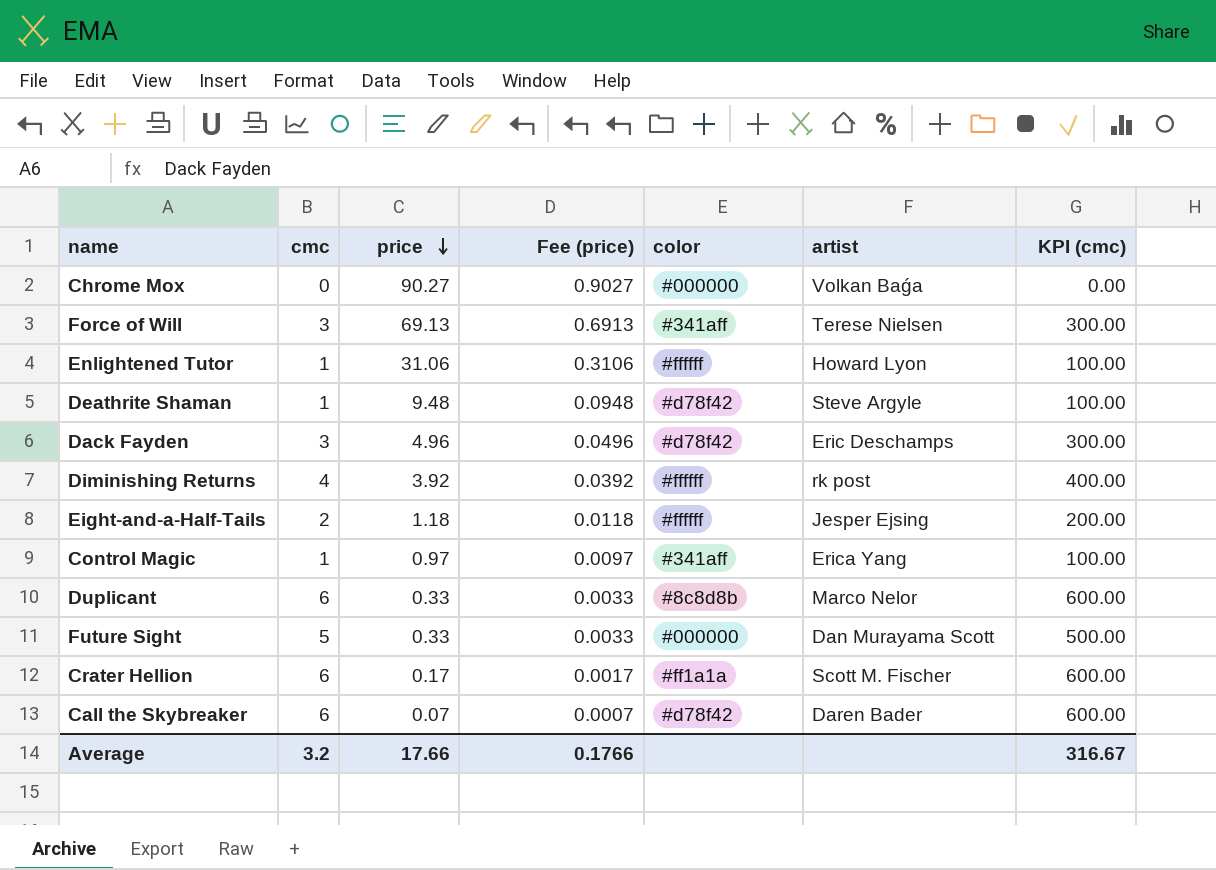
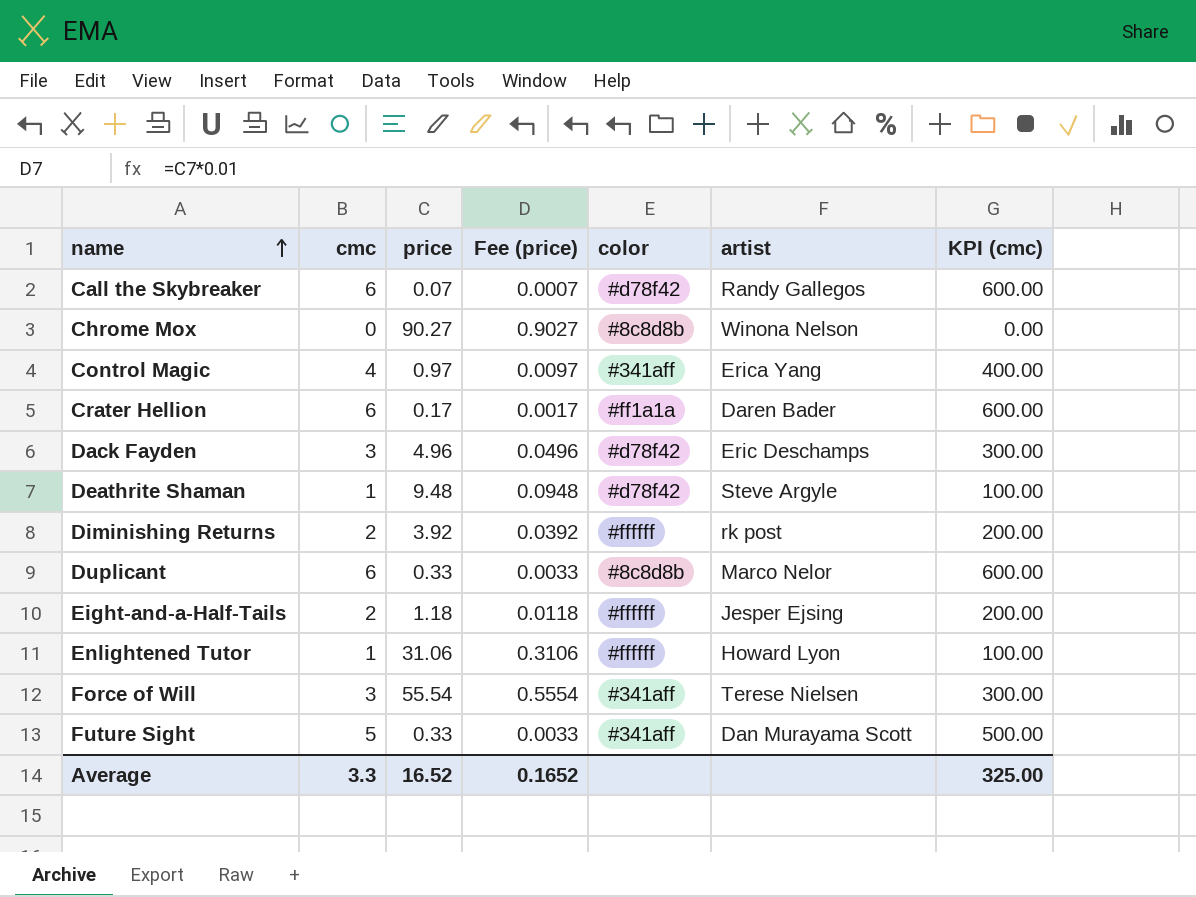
row order: price descending -> name ascending
Call the Skybreaker | artist: Daren Bader -> Randy Gallegos
Chrome Mox | color: #000000 -> #8c8d8b
Chrome Mox | artist: Volkan Baǵa -> Winona Nelson
Control Magic | cmc: 1 -> 4
Control Magic | KPI (cmc): 100.00 -> 400.00
Crater Hellion | artist: Scott M. Fischer -> Daren Bader
Diminishing Returns | cmc: 4 -> 2
Diminishing Returns | KPI (cmc): 400.00 -> 200.00
Force of Will | price: 69.13 -> 55.54
Force of Will | Fee (price): 0.6913 -> 0.5554
Future Sight | color: #000000 -> #341aff
Average | cmc: 3.2 -> 3.3
Average | price: 17.66 -> 16.52
Average | Fee (price): 0.1766 -> 0.1652
Average | KPI (cmc): 316.67 -> 325.00

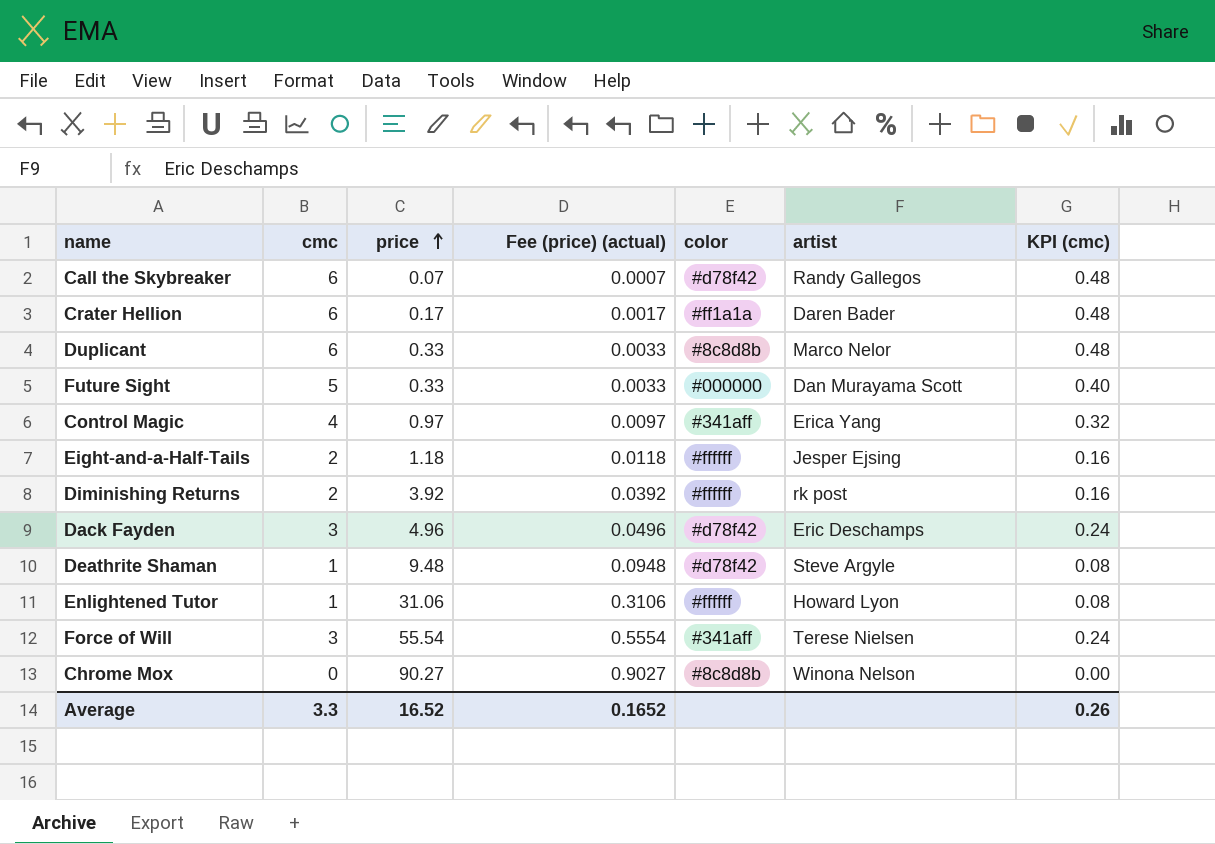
row order: name ascending -> price ascending
column name: Fee (price) -> Fee (price) (actual)
column KPI (cmc) | formula: [cmc] * 100 -> [cmc] * 0.08
Future Sight | color: #341aff -> #000000
Average | KPI (cmc): 325.00 -> 0.26

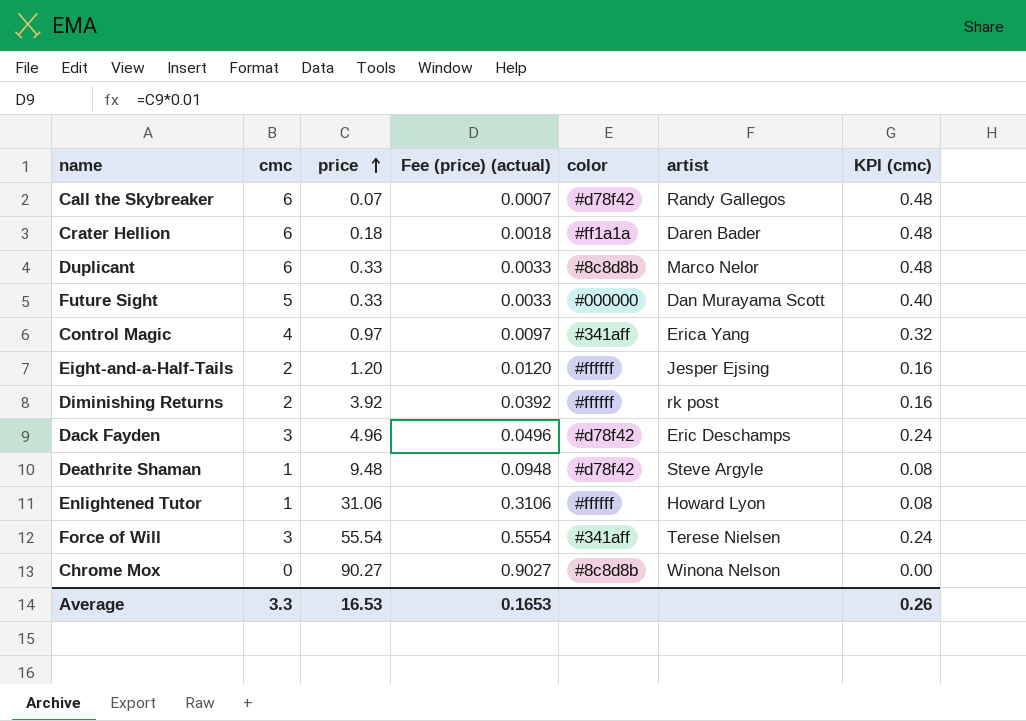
Crater Hellion | price: 0.17 -> 0.18
Crater Hellion | Fee (price) (actual): 0.0017 -> 0.0018
Eight-and-a-Half-Tails | price: 1.18 -> 1.20
Eight-and-a-Half-Tails | Fee (price) (actual): 0.0118 -> 0.0120
Average | price: 16.52 -> 16.53
Average | Fee (price) (actual): 0.1652 -> 0.1653

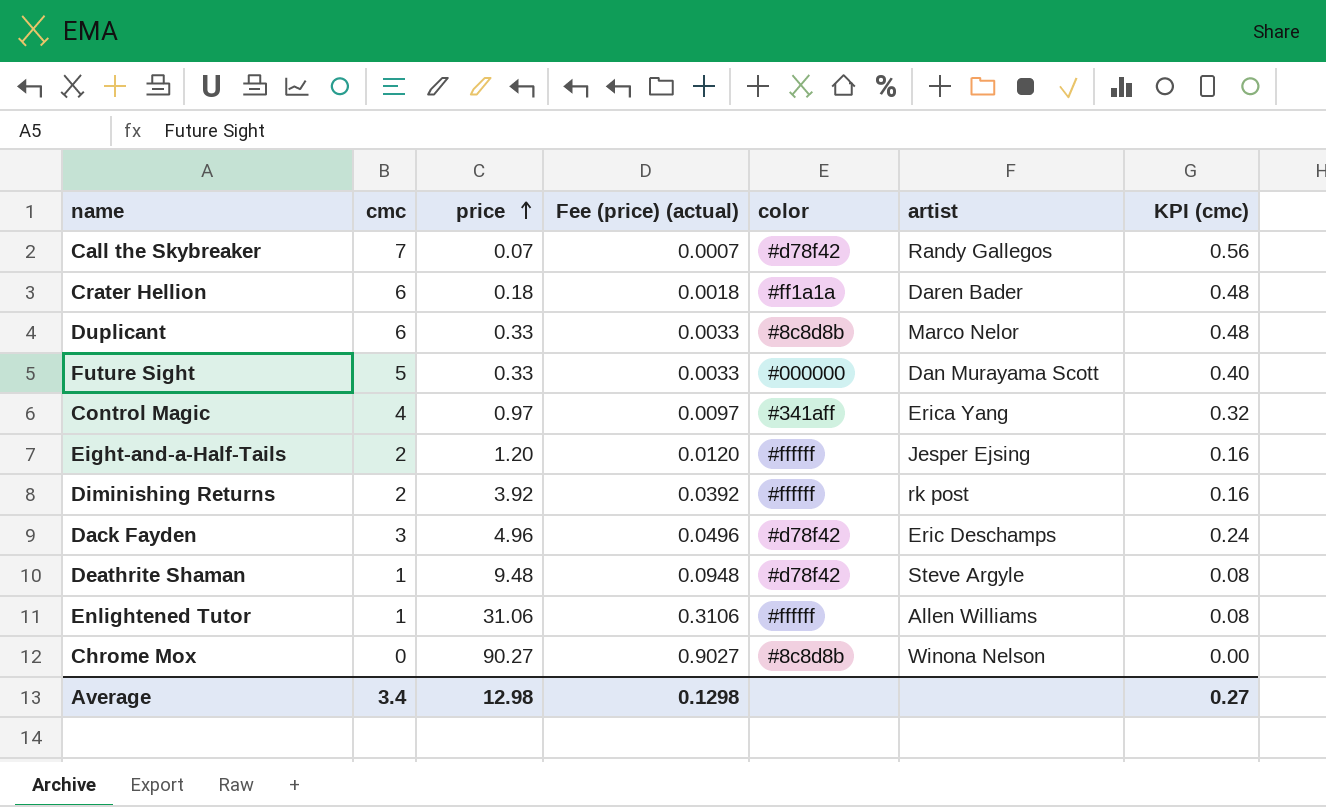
row Force of Will: 3 | 55.54 | 0.5554 | #341aff | Terese Nielsen | 0.24 -> none
Call the Skybreaker | cmc: 6 -> 7
Call the Skybreaker | KPI (cmc): 0.48 -> 0.56
Enlightened Tutor | artist: Howard Lyon -> Allen Williams
Average | cmc: 3.3 -> 3.4
Average | price: 16.53 -> 12.98
Average | Fee (price) (actual): 0.1653 -> 0.1298
Average | KPI (cmc): 0.26 -> 0.27

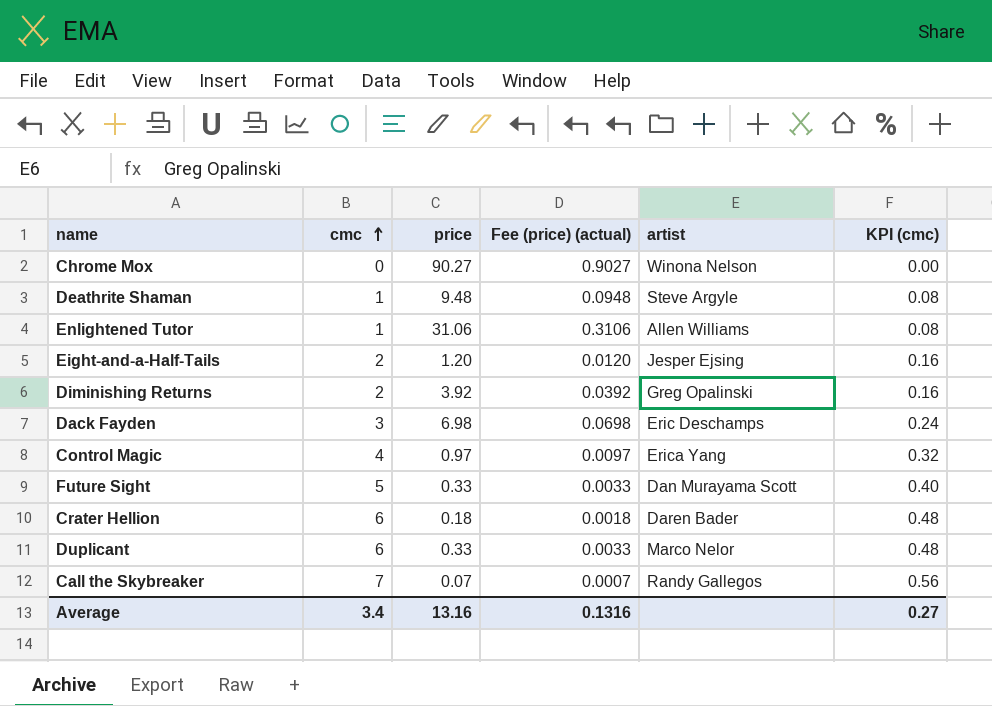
row order: price ascending -> cmc ascending
column color | position: 5 -> none
Diminishing Returns | artist: rk post -> Greg Opalinski
Dack Fayden | price: 4.96 -> 6.98
Dack Fayden | Fee (price) (actual): 0.0496 -> 0.0698
Average | price: 12.98 -> 13.16
Average | Fee (price) (actual): 0.1298 -> 0.1316

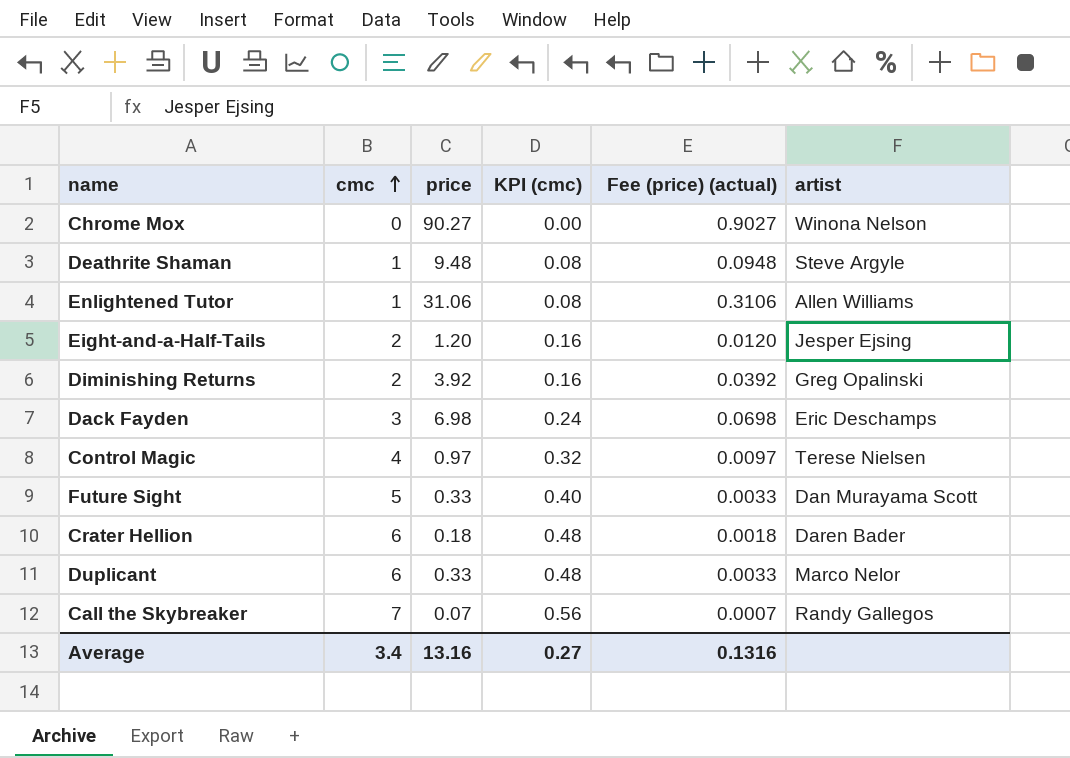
column KPI (cmc) | position: 6 -> 4
Control Magic | artist: Erica Yang -> Terese Nielsen

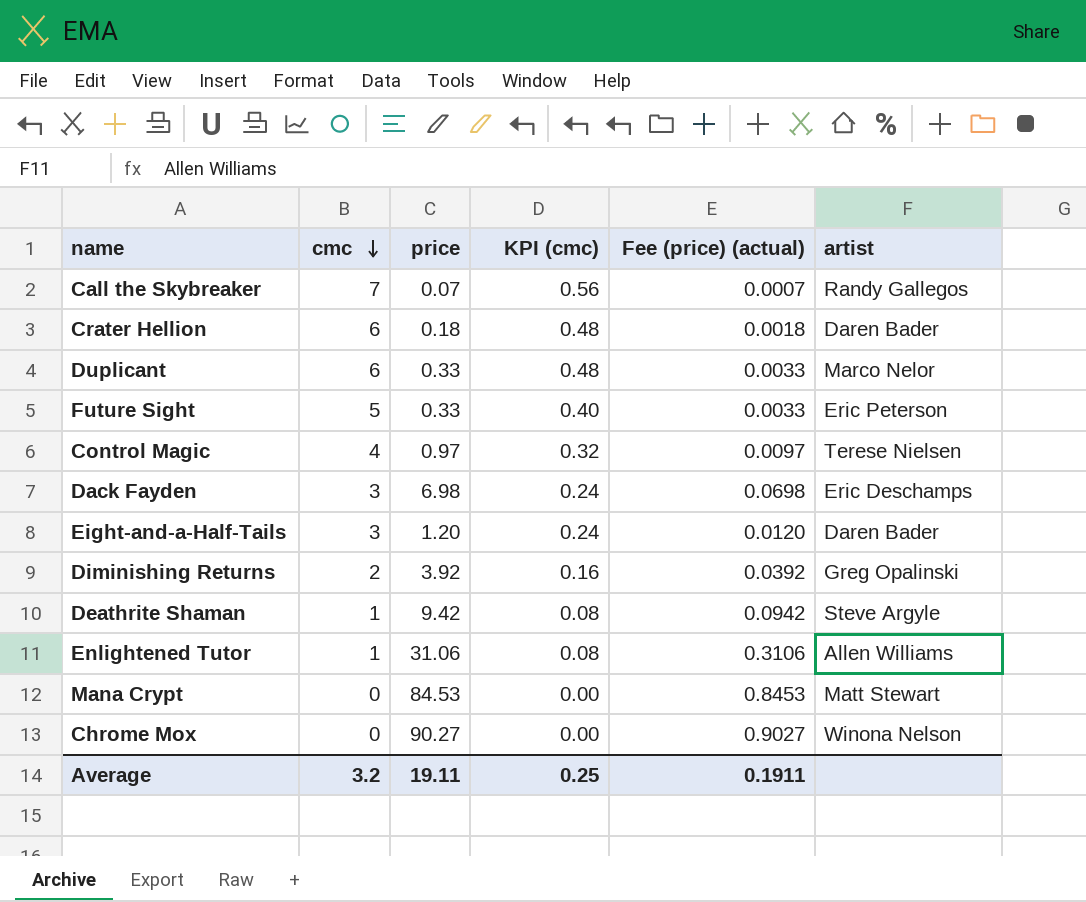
row order: cmc ascending -> cmc descending
Future Sight | artist: Dan Murayama Scott -> Eric Peterson
Eight-and-a-Half-Tails | cmc: 2 -> 3
Eight-and-a-Half-Tails | KPI (cmc): 0.16 -> 0.24
Eight-and-a-Half-Tails | artist: Jesper Ejsing -> Daren Bader
Deathrite Shaman | price: 9.48 -> 9.42
Deathrite Shaman | Fee (price) (actual): 0.0948 -> 0.0942
row Mana Crypt: none -> 0 | 84.53 | 0.00 | 0.8453 | Matt Stewart
Average | cmc: 3.4 -> 3.2
Average | price: 13.16 -> 19.11
Average | KPI (cmc): 0.27 -> 0.25
Average | Fee (price) (actual): 0.1316 -> 0.1911

